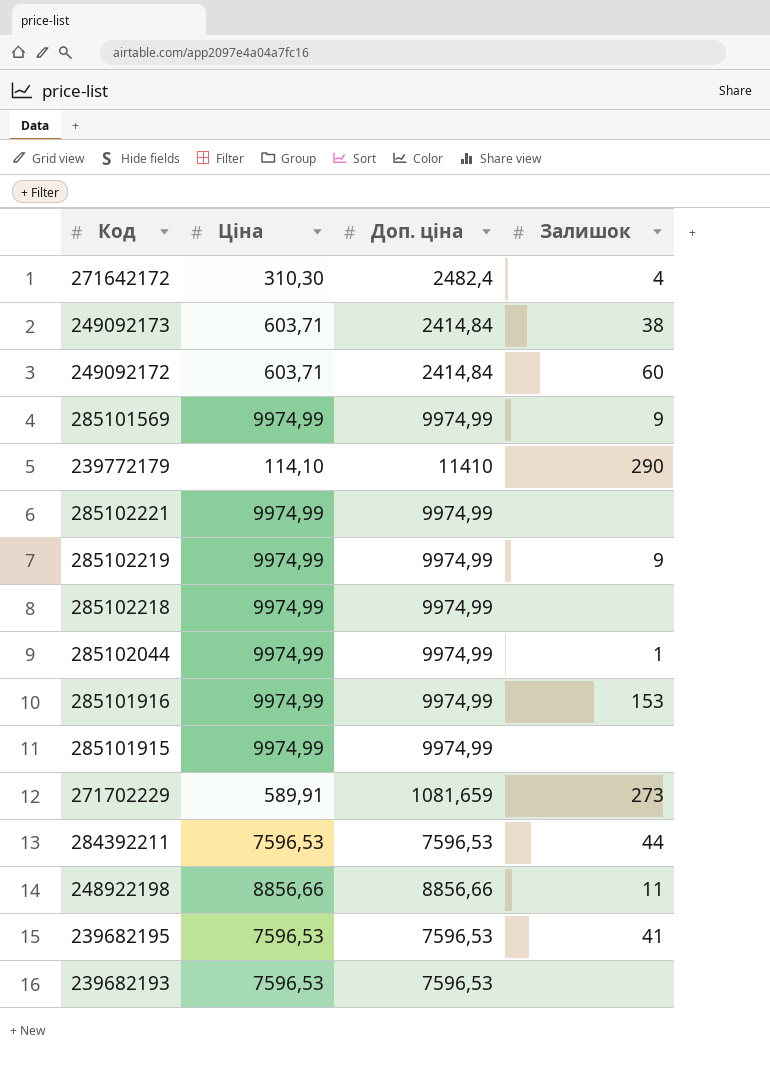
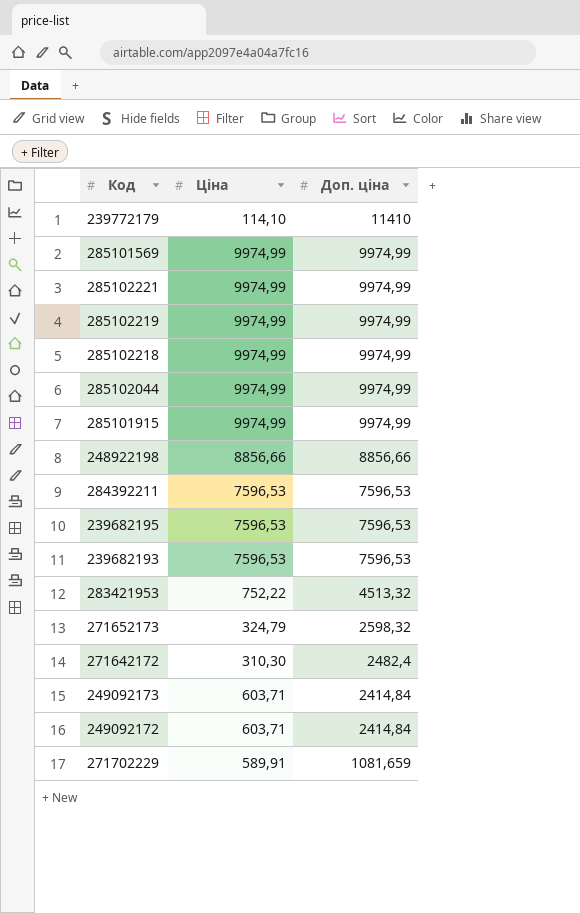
row order: none -> Доп. ціна descending
column Залишок | position: 4 -> none
row 285101916: 9974,99 | 9974,99 | 153 -> none
row 283421953: none -> 752,22 | 4513,32
row 271652173: none -> 324,79 | 2598,32

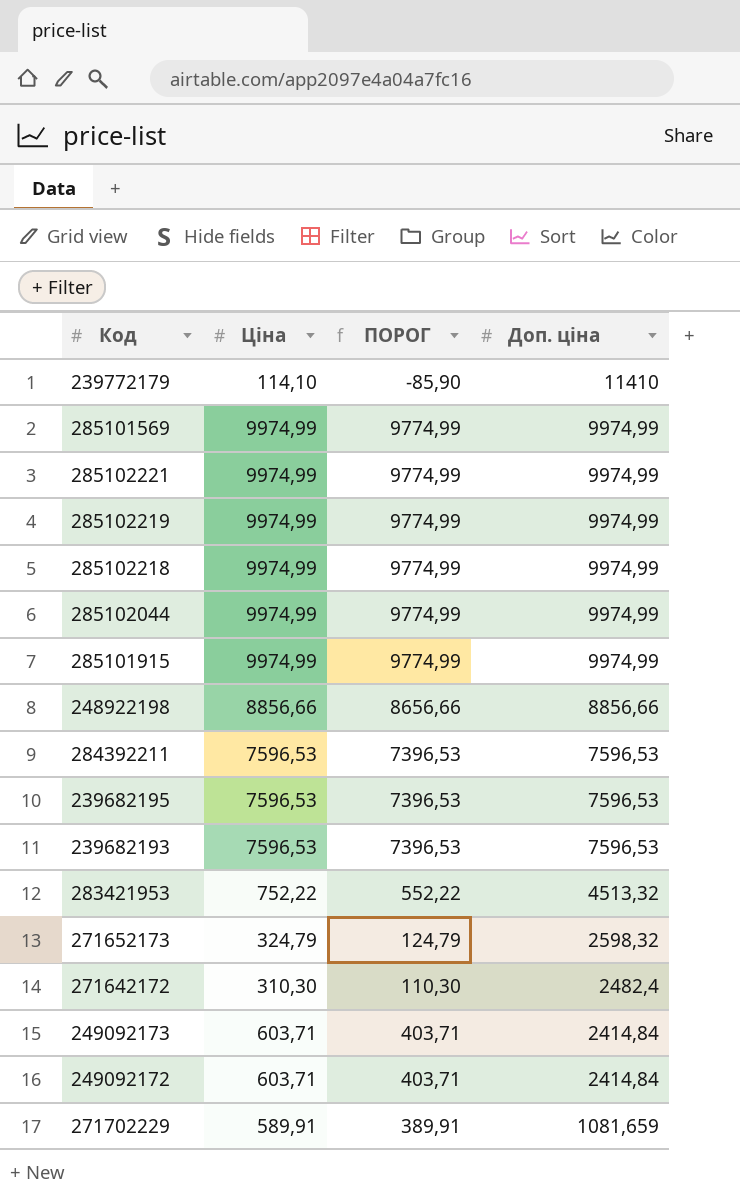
column ПОРОГ | formula: none -> [Ціна] - 200

